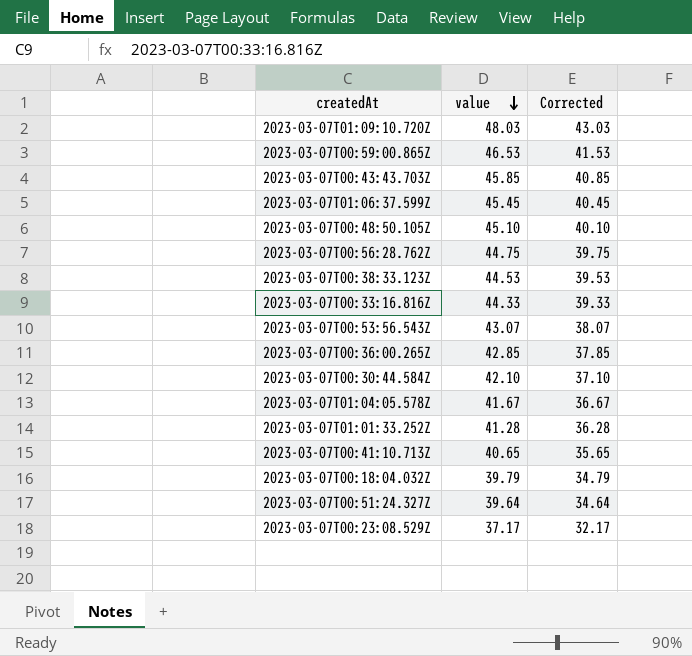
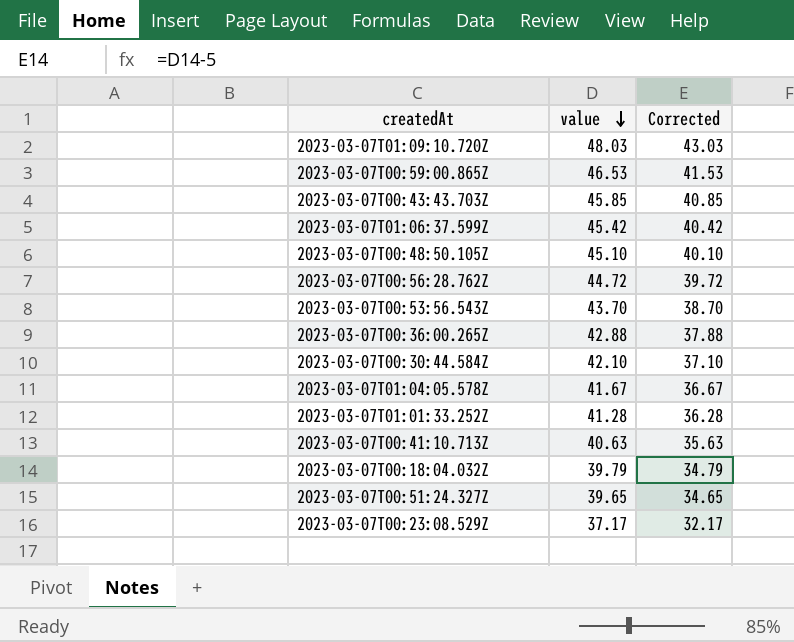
row 2023-03-07T00:38:33.123Z: 44.53 | 39.53 -> none
row 2023-03-07T00:33:16.816Z: 44.33 | 39.33 -> none
2023-03-07T01:06:37.599Z | value: 45.45 -> 45.42
2023-03-07T01:06:37.599Z | Corrected: 40.45 -> 40.42
2023-03-07T00:56:28.762Z | value: 44.75 -> 44.72
2023-03-07T00:56:28.762Z | Corrected: 39.75 -> 39.72
2023-03-07T00:53:56.543Z | value: 43.07 -> 43.70
2023-03-07T00:53:56.543Z | Corrected: 38.07 -> 38.70
2023-03-07T00:36:00.265Z | value: 42.85 -> 42.88
2023-03-07T00:36:00.265Z | Corrected: 37.85 -> 37.88
2023-03-07T00:41:10.713Z | value: 40.65 -> 40.63
2023-03-07T00:41:10.713Z | Corrected: 35.65 -> 35.63
2023-03-07T00:51:24.327Z | value: 39.64 -> 39.65
2023-03-07T00:51:24.327Z | Corrected: 34.64 -> 34.65

